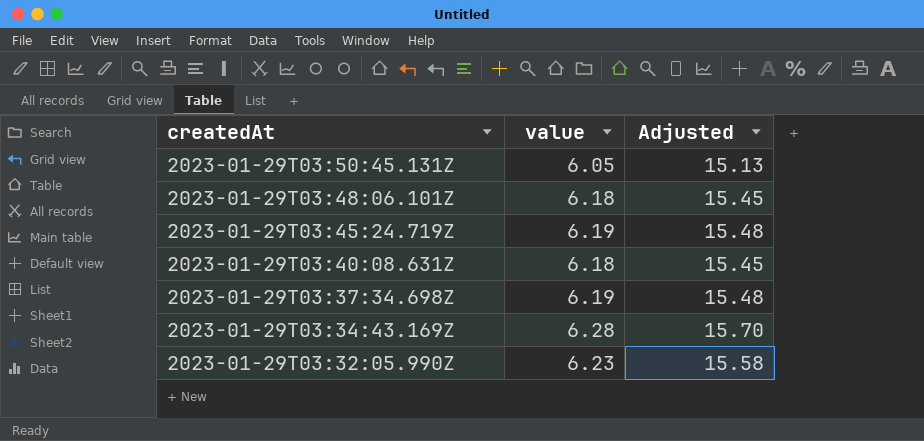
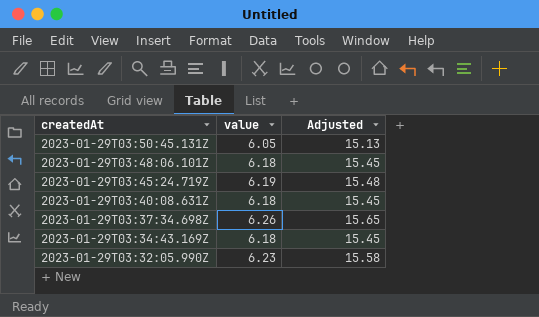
2023-01-29T03:37:34.698Z | value: 6.19 -> 6.26
2023-01-29T03:37:34.698Z | Adjusted: 15.48 -> 15.65
2023-01-29T03:34:43.169Z | value: 6.28 -> 6.18
2023-01-29T03:34:43.169Z | Adjusted: 15.70 -> 15.45

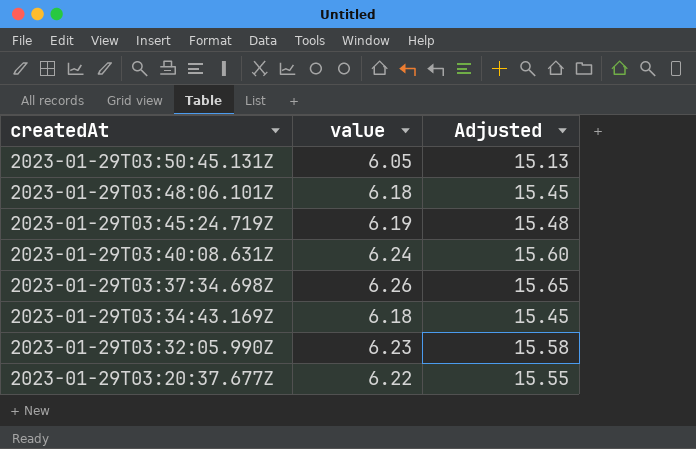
2023-01-29T03:40:08.631Z | value: 6.18 -> 6.24
2023-01-29T03:40:08.631Z | Adjusted: 15.45 -> 15.60
row 2023-01-29T03:20:37.677Z: none -> 6.22 | 15.55

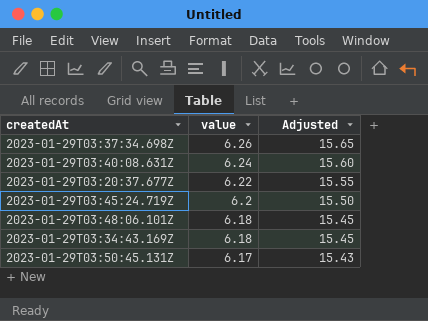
row order: createdAt descending -> value descending
row 2023-01-29T03:32:05.990Z: 6.23 | 15.58 -> none
2023-01-29T03:45:24.719Z | value: 6.19 -> 6.2
2023-01-29T03:45:24.719Z | Adjusted: 15.48 -> 15.50
2023-01-29T03:50:45.131Z | value: 6.05 -> 6.17
2023-01-29T03:50:45.131Z | Adjusted: 15.13 -> 15.43

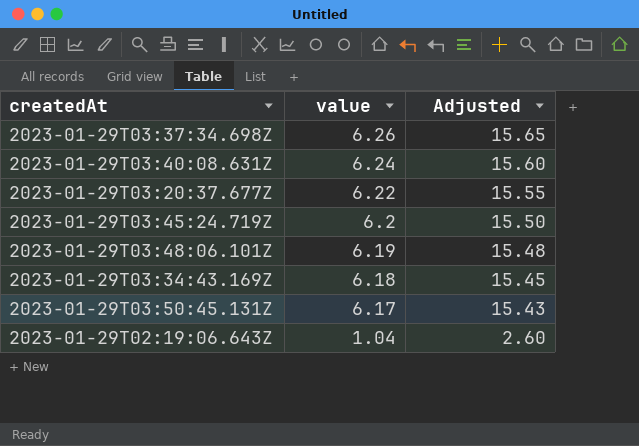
2023-01-29T03:48:06.101Z | value: 6.18 -> 6.19
2023-01-29T03:48:06.101Z | Adjusted: 15.45 -> 15.48
row 2023-01-29T02:19:06.643Z: none -> 1.04 | 2.60

